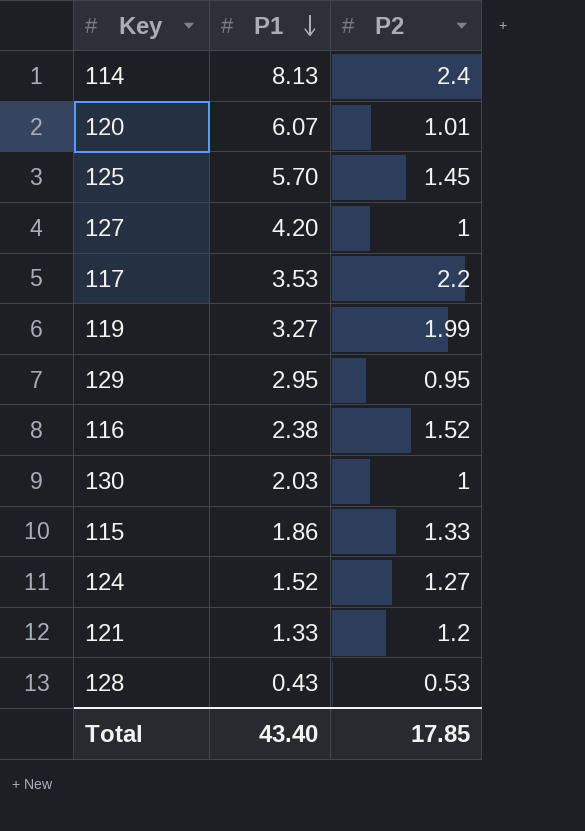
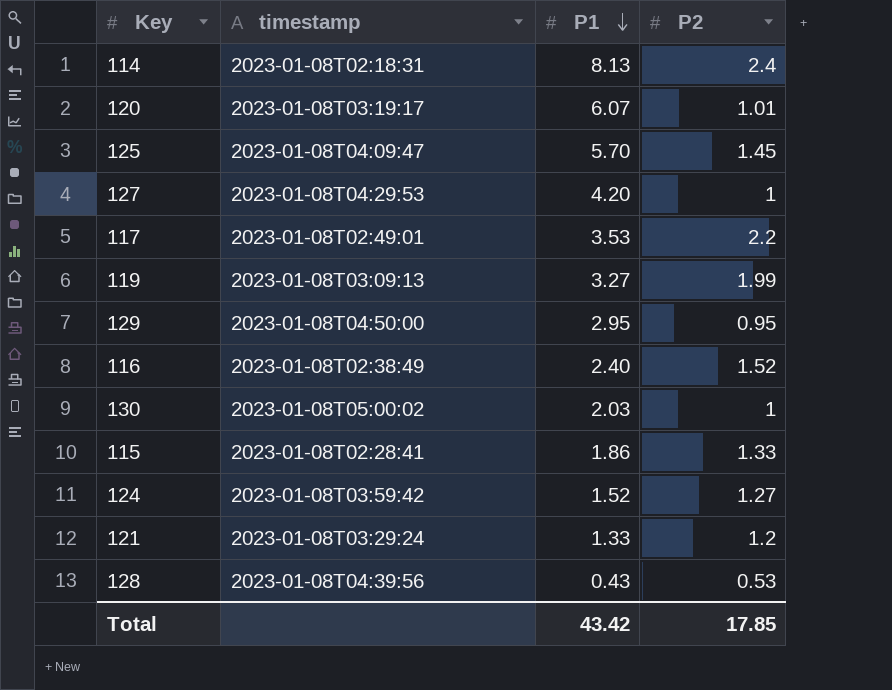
column timestamp | position: none -> 2
116 | P1: 2.38 -> 2.40
Total | P1: 43.40 -> 43.42

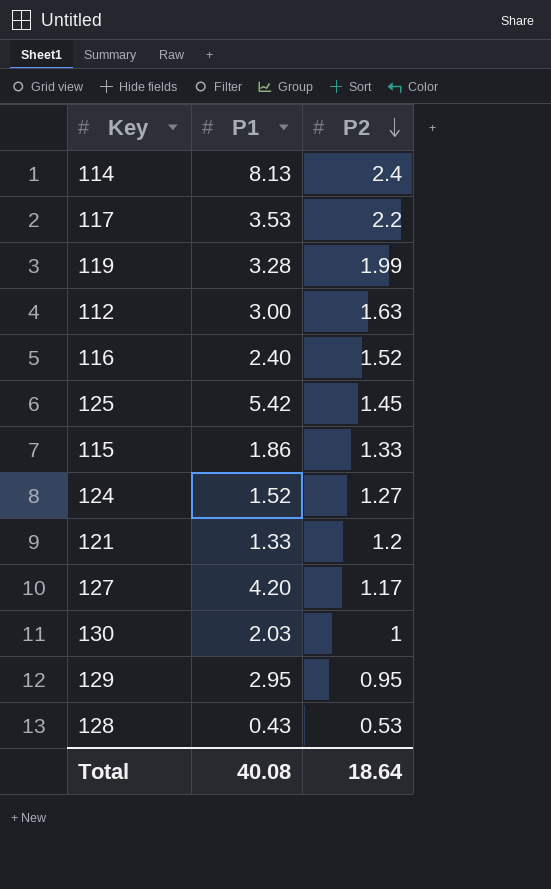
row order: P1 descending -> P2 descending
column timestamp | position: 2 -> none
row 120: 2023-01-08T03:19:17 | 6.07 | 1.01 -> none
119 | P1: 3.27 -> 3.28
row 112: none -> 3.00 | 1.63
125 | P1: 5.70 -> 5.42
127 | P2: 1 -> 1.17
Total | P1: 43.42 -> 40.08
Total | P2: 17.85 -> 18.64

